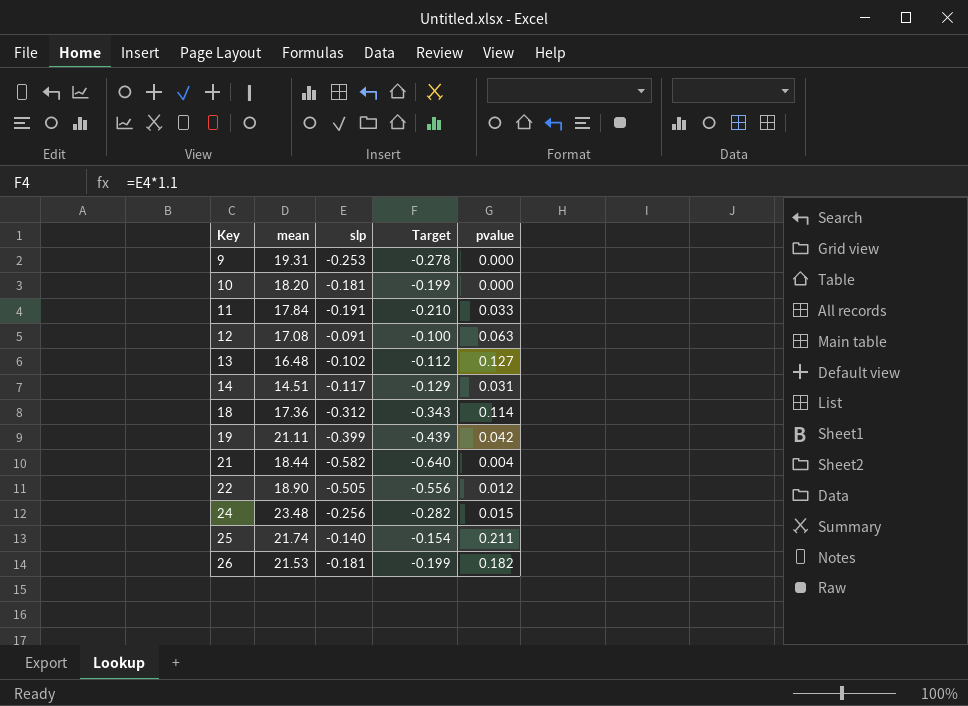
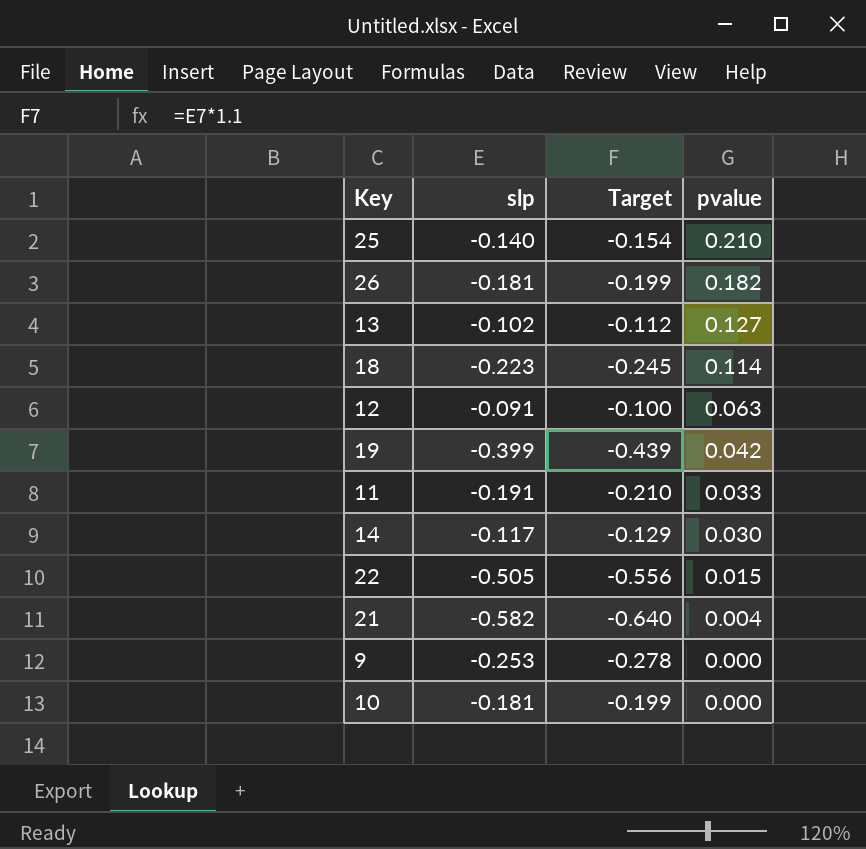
row order: Key ascending -> pvalue descending
column mean | position: 2 -> none
row 24: 23.48 | -0.256 | -0.282 | 0.015 -> none
25 | pvalue: 0.211 -> 0.210
18 | slp: -0.312 -> -0.223
18 | Target: -0.343 -> -0.245
14 | pvalue: 0.031 -> 0.030
22 | pvalue: 0.012 -> 0.015

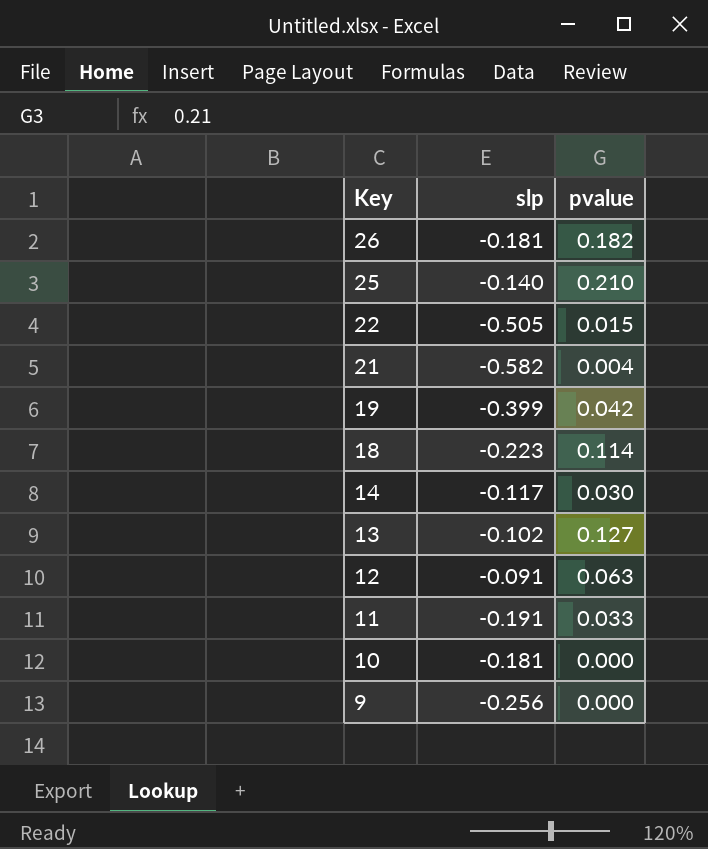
row order: pvalue descending -> Key descending
column Target | formula: [slp] * 1.1 -> none
9 | slp: -0.253 -> -0.256

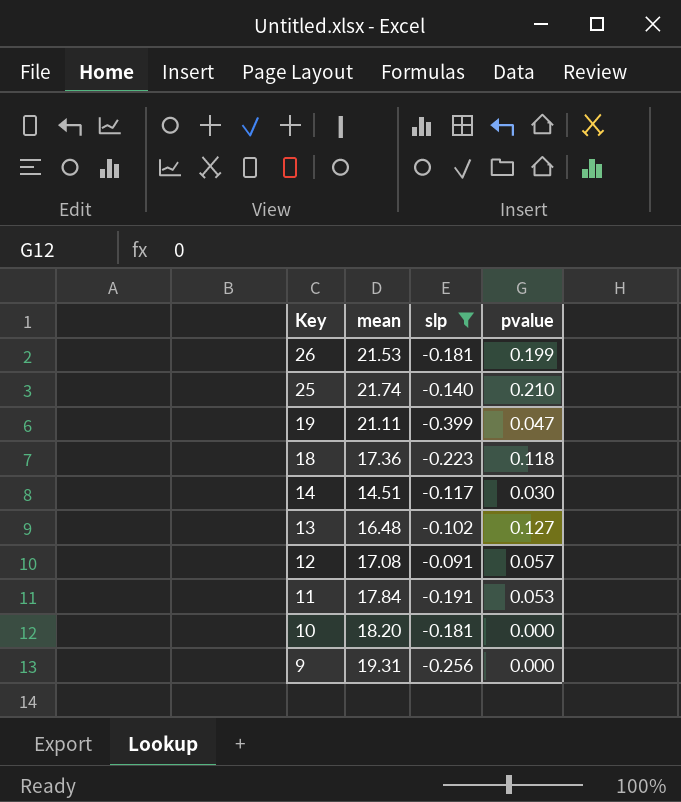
filter: none -> slp >= -0.399
column mean | position: none -> 2
26 | pvalue: 0.182 -> 0.199
19 | pvalue: 0.042 -> 0.047
18 | pvalue: 0.114 -> 0.118
12 | pvalue: 0.063 -> 0.057
11 | pvalue: 0.033 -> 0.053

